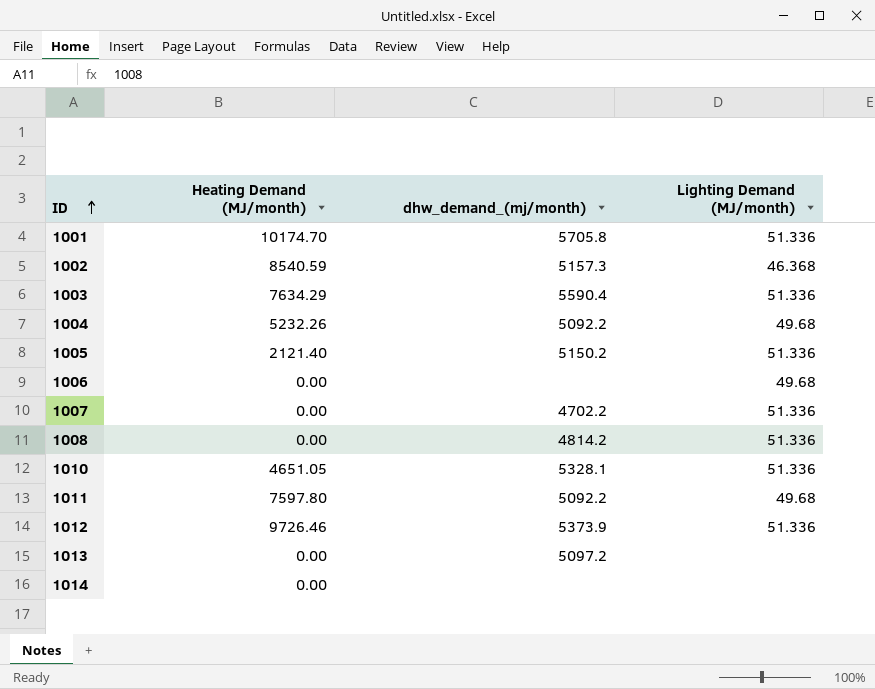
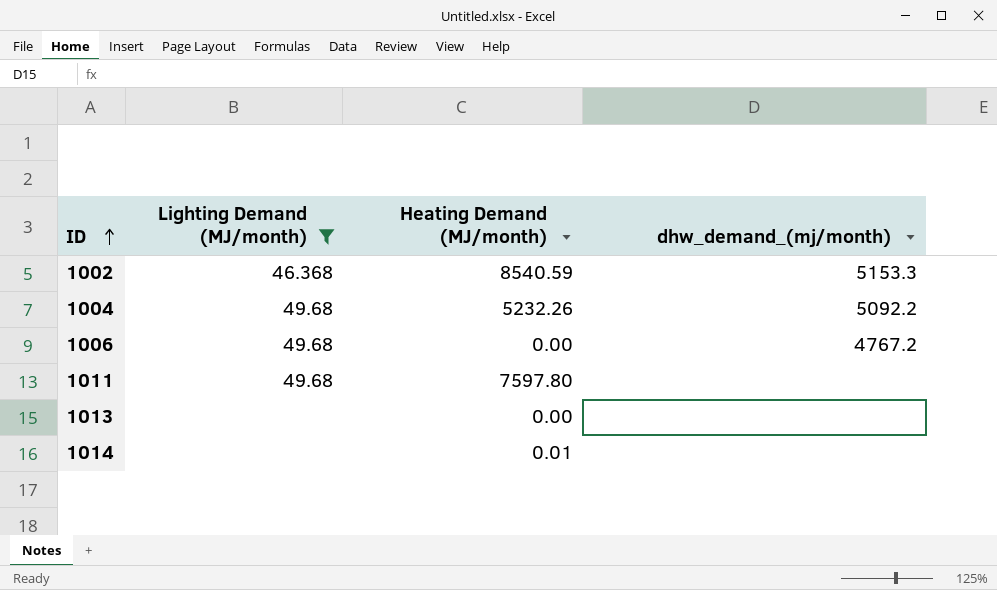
filter: none -> Lighting Demand (MJ/month) != 51.336
column Lighting Demand (MJ/month) | position: 4 -> 2
1002 | dhw_demand_(mj/month): 5157.3 -> 5153.3
1006 | dhw_demand_(mj/month): none -> 4767.2
1011 | dhw_demand_(mj/month): 5092.2 -> none
1013 | dhw_demand_(mj/month): 5097.2 -> none
1014 | Heating Demand (MJ/month): 0.00 -> 0.01

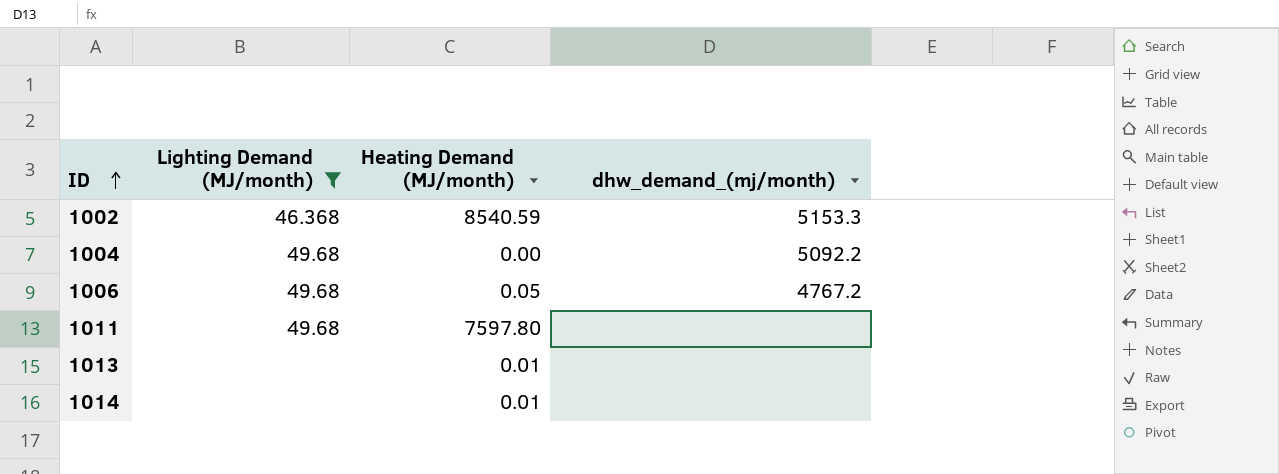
1004 | Heating Demand (MJ/month): 5232.26 -> 0.00
1006 | Heating Demand (MJ/month): 0.00 -> 0.05
1013 | Heating Demand (MJ/month): 0.00 -> 0.01

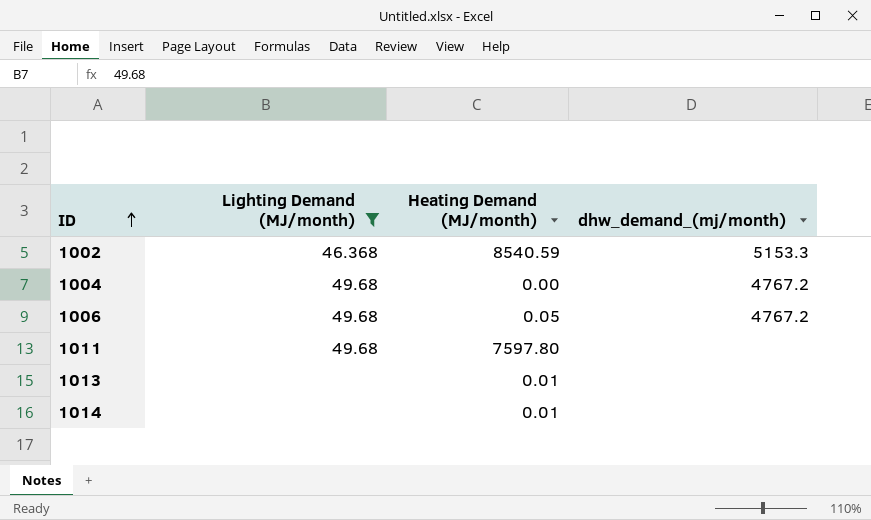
1004 | dhw_demand_(mj/month): 5092.2 -> 4767.2

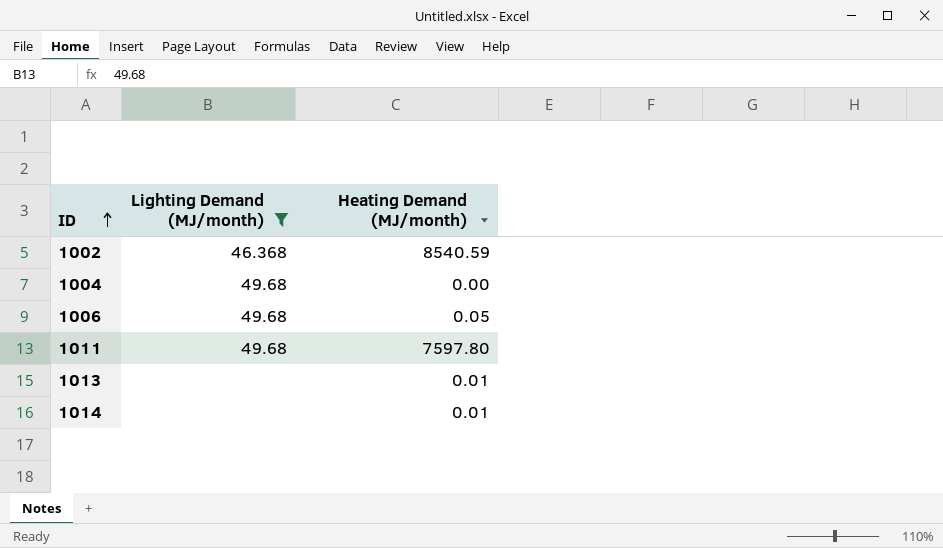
column dhw_demand_(mj/month) | position: 4 -> none

